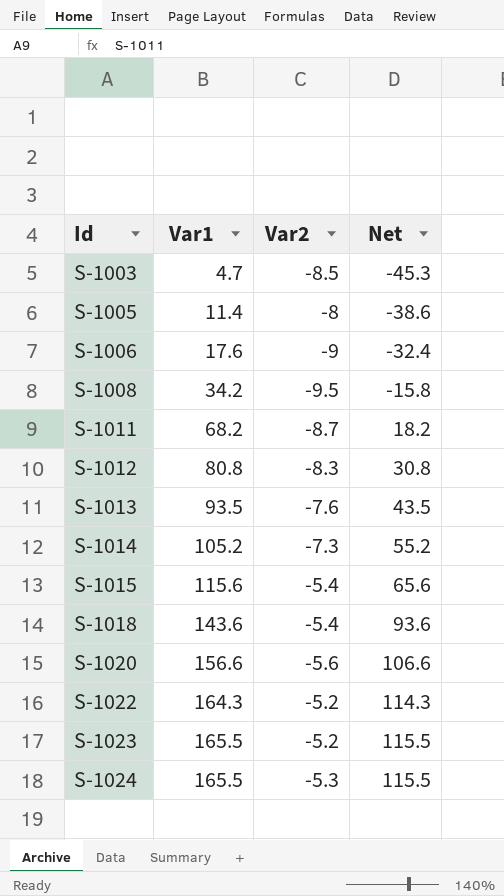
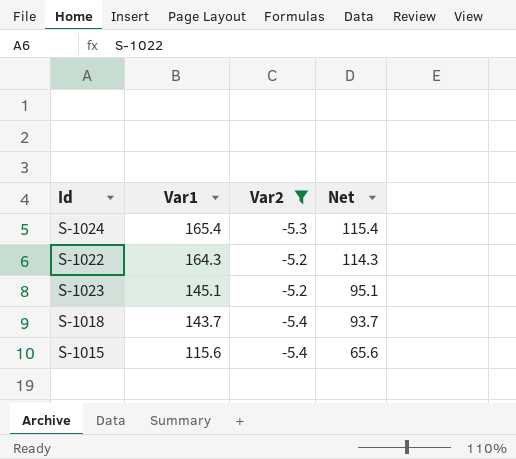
filter: none -> Var2 >= -5.4
row order: Id ascending -> Var1 descending
S-1024 | Var1: 165.5 -> 165.4
S-1024 | Net: 115.5 -> 115.4
S-1023 | Var1: 165.5 -> 145.1
S-1023 | Net: 115.5 -> 95.1
S-1018 | Var1: 143.6 -> 143.7
S-1018 | Net: 93.6 -> 93.7

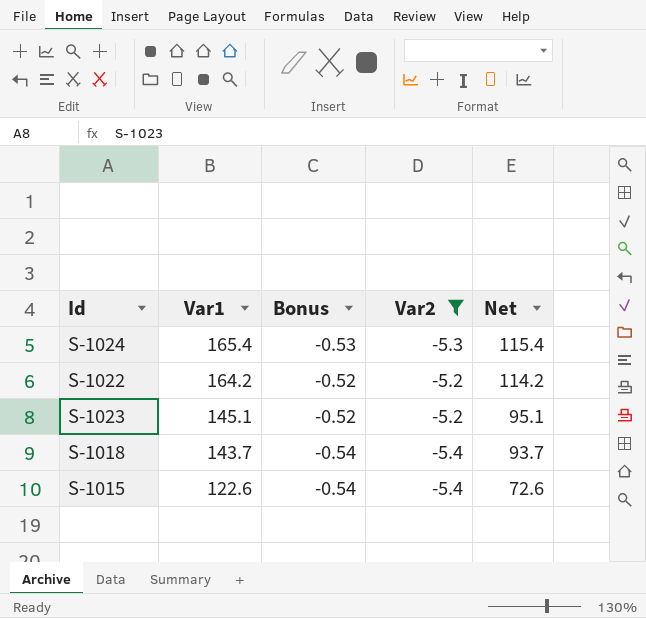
column Bonus | formula: none -> [Var2] * 0.1
S-1022 | Var1: 164.3 -> 164.2
S-1022 | Net: 114.3 -> 114.2
S-1015 | Var1: 115.6 -> 122.6
S-1015 | Net: 65.6 -> 72.6

